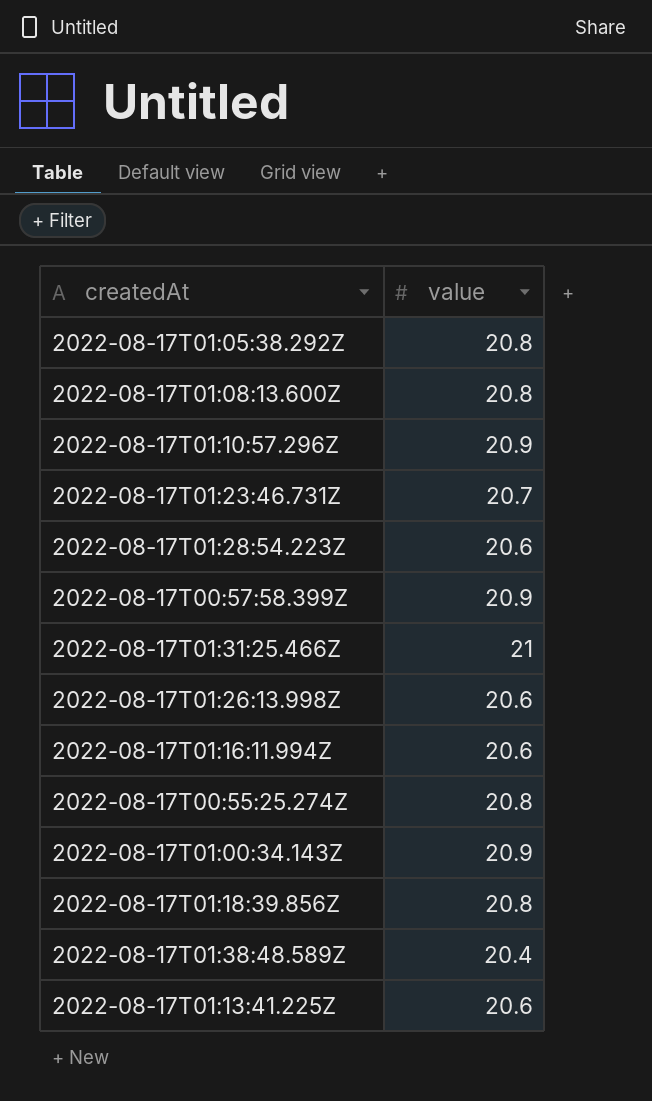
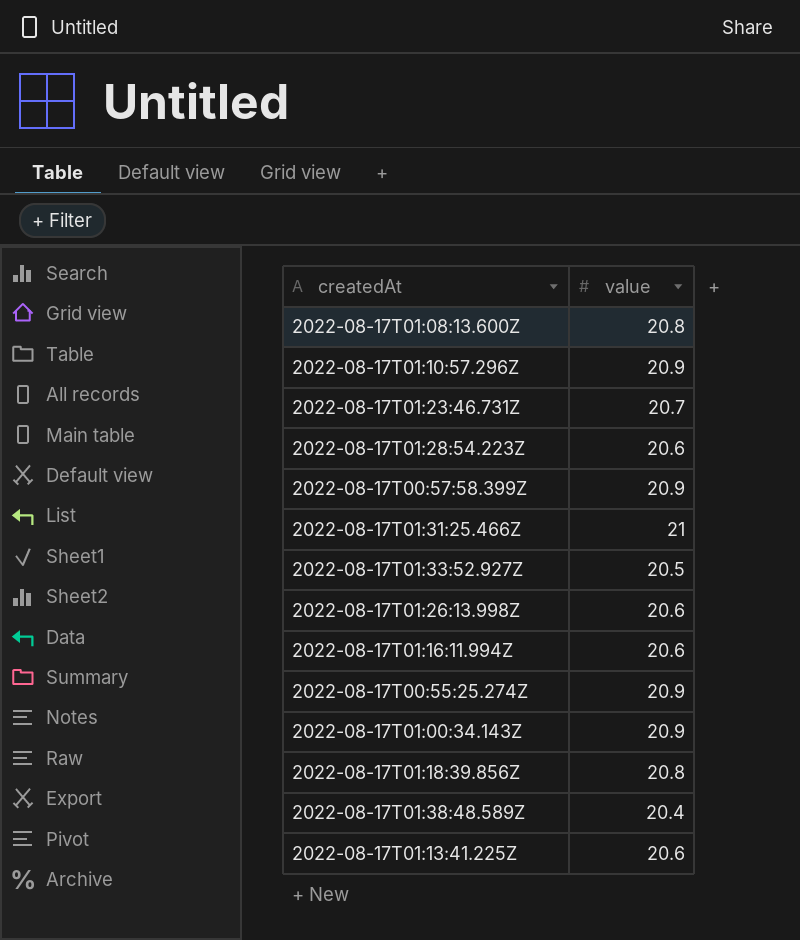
row 2022-08-17T01:05:38.292Z: 20.8 -> none
row 2022-08-17T01:33:52.927Z: none -> 20.5
2022-08-17T00:55:25.274Z | value: 20.8 -> 20.9

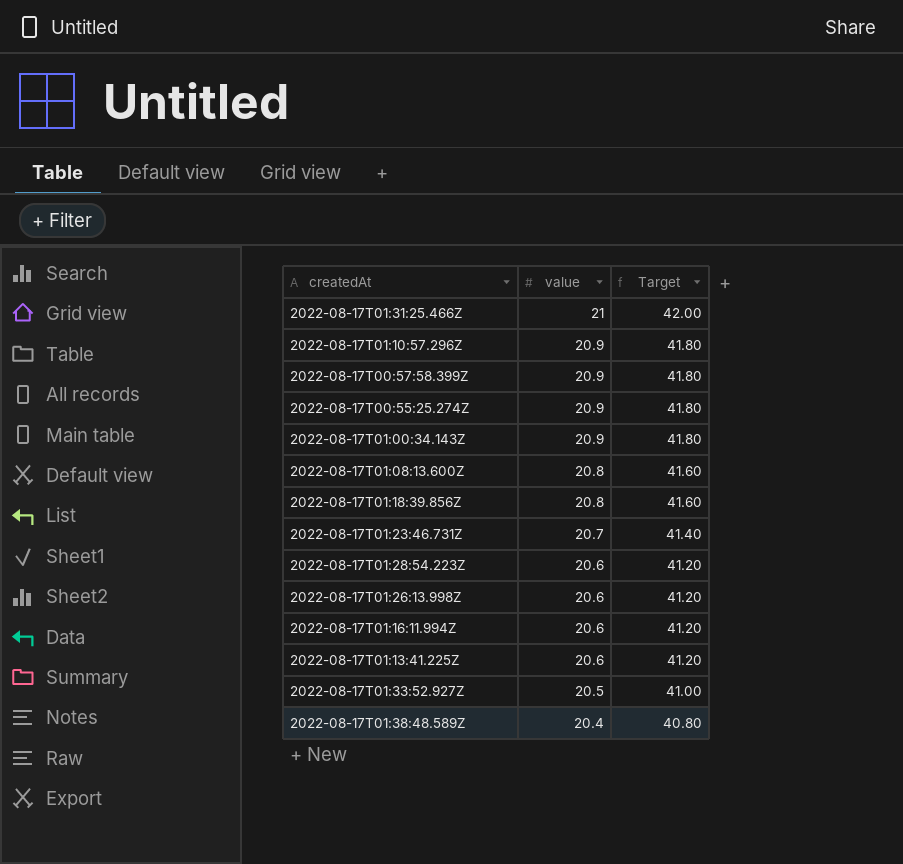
row order: none -> value descending
column Target | formula: none -> [value] * 2

